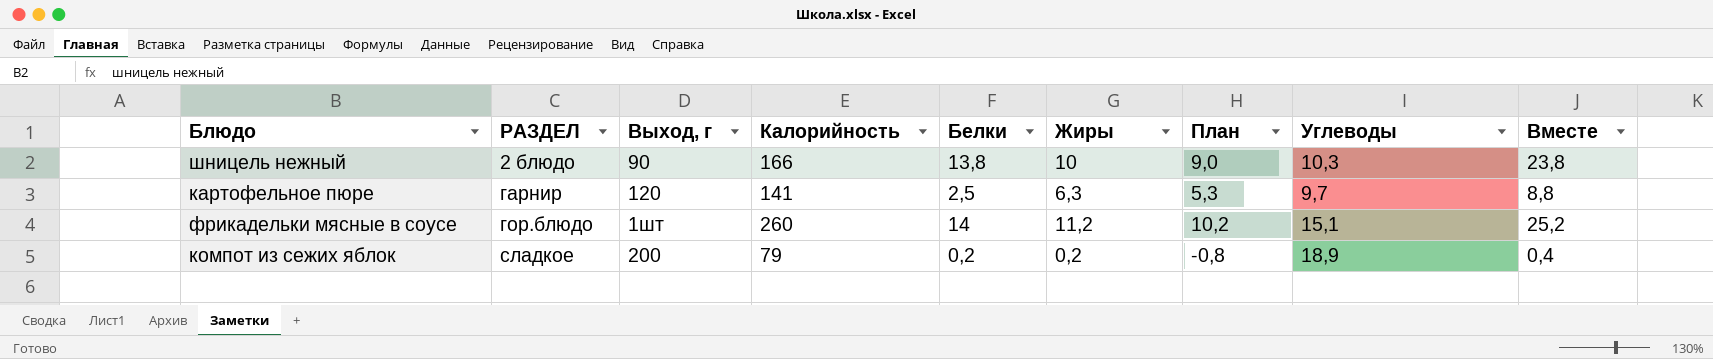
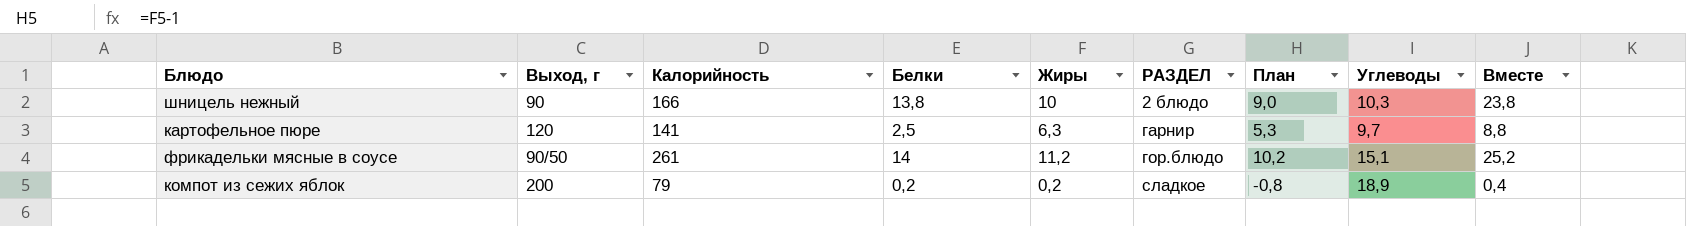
column РАЗДЕЛ | position: 2 -> 6
фрикадельки мясные в соусе | Выход, г: 1шт -> 90/50
фрикадельки мясные в соусе | Калорийность: 260 -> 261

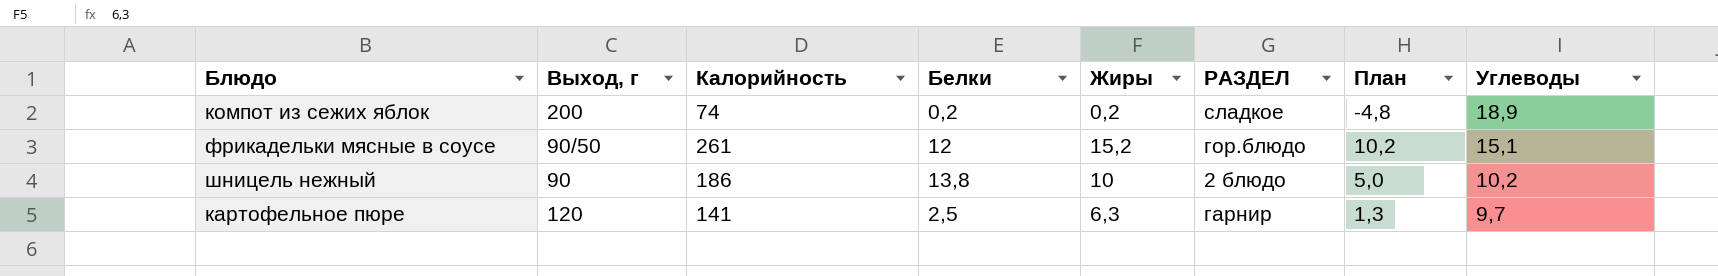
row order: РАЗДЕЛ ascending -> Углеводы descending
column Вместе | formula: [Белки] + [Жиры] -> none
column План | formula: [Жиры] - 1 -> [Жиры] - 5
компот из сежих яблок | Калорийность: 79 -> 74
фрикадельки мясные в соусе | Белки: 14 -> 12
фрикадельки мясные в соусе | Жиры: 11,2 -> 15,2
шницель нежный | Калорийность: 166 -> 186
шницель нежный | Углеводы: 10,3 -> 10,2

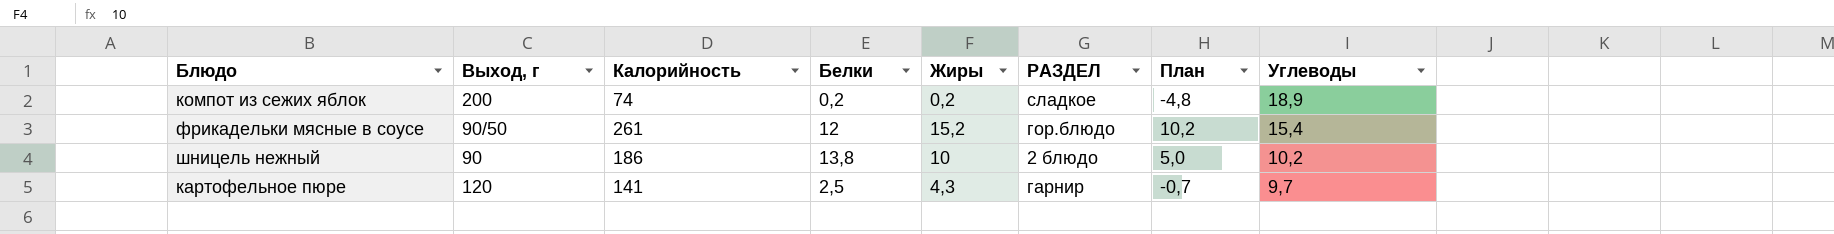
фрикадельки мясные в соусе | Углеводы: 15,1 -> 15,4
картофельное пюре | Жиры: 6,3 -> 4,3
картофельное пюре | План: 1,3 -> -0,7

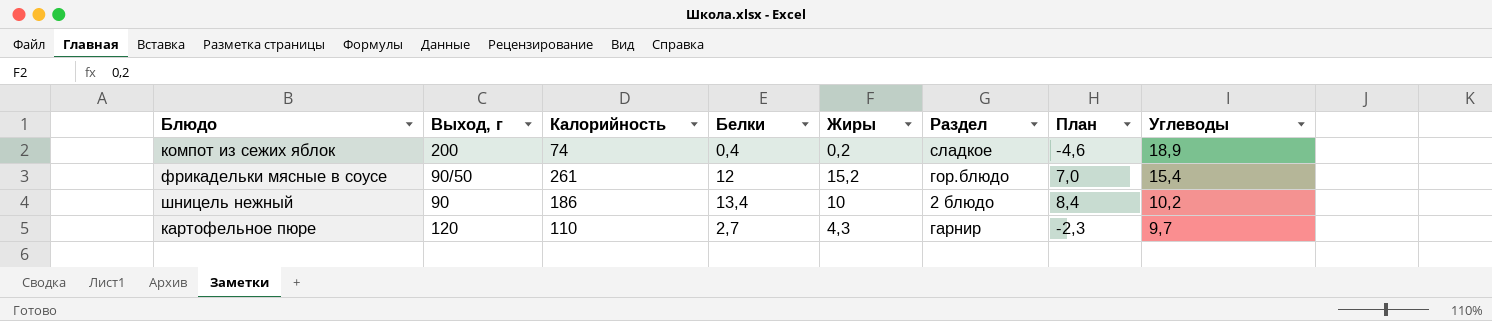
column name: РАЗДЕЛ -> Раздел
column План | formula: [Жиры] - 5 -> [Белки] - 5
компот из сежих яблок | Белки: 0,2 -> 0,4
шницель нежный | Белки: 13,8 -> 13,4
картофельное пюре | Калорийность: 141 -> 110
картофельное пюре | Белки: 2,5 -> 2,7

